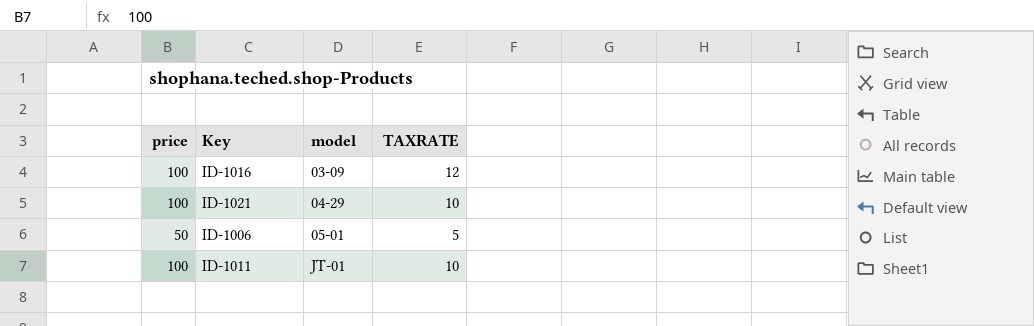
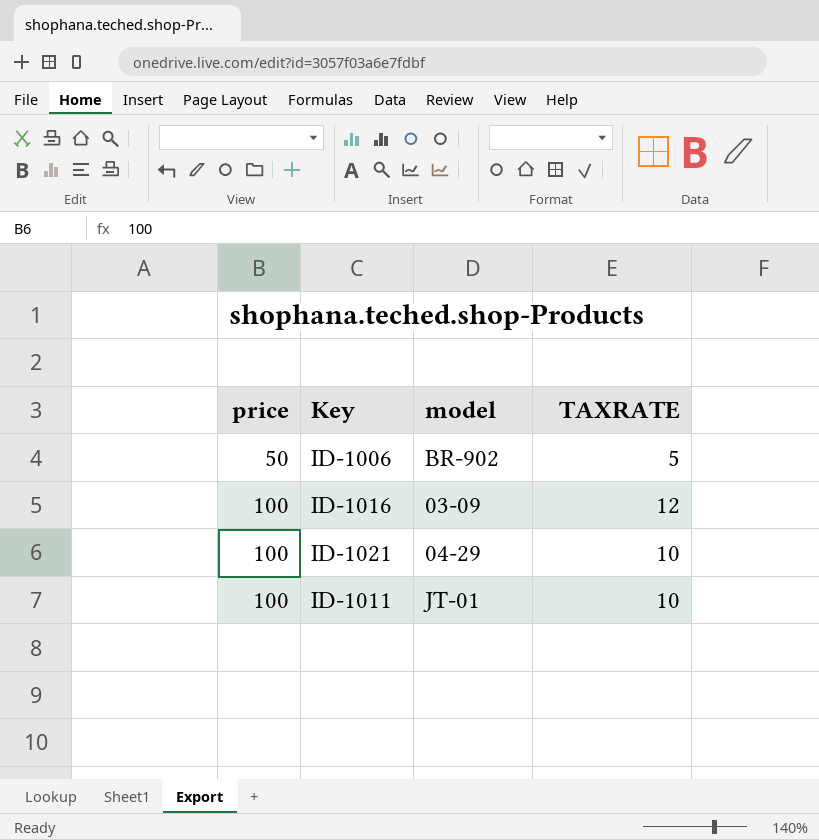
row order: model ascending -> price ascending
ID-1006 | model: 05-01 -> BR-902

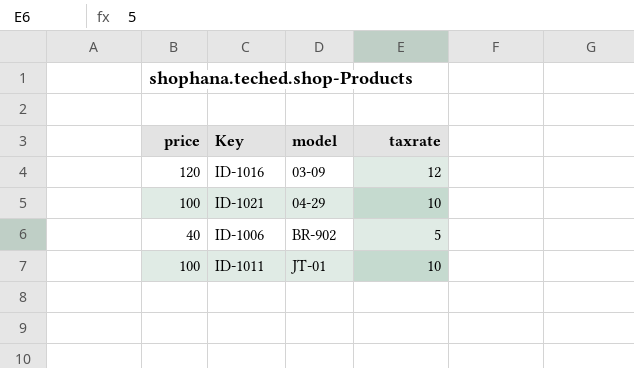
row order: price ascending -> model ascending
column name: TAXRATE -> taxrate
ID-1016 | price: 100 -> 120
ID-1006 | price: 50 -> 40

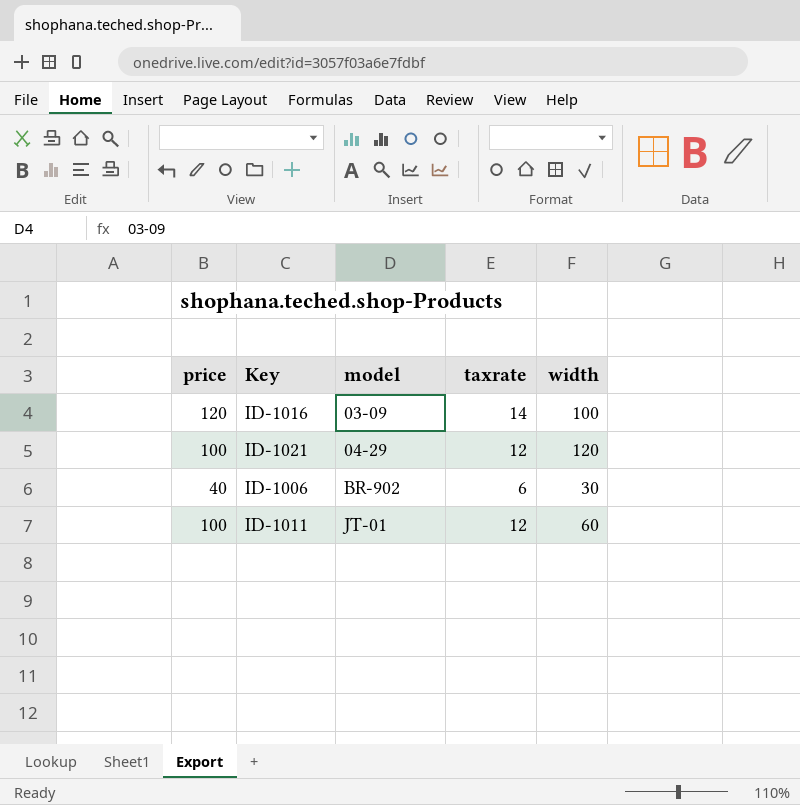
column width | position: none -> 5
ID-1016 | taxrate: 12 -> 14
ID-1021 | taxrate: 10 -> 12
ID-1006 | taxrate: 5 -> 6
ID-1011 | taxrate: 10 -> 12

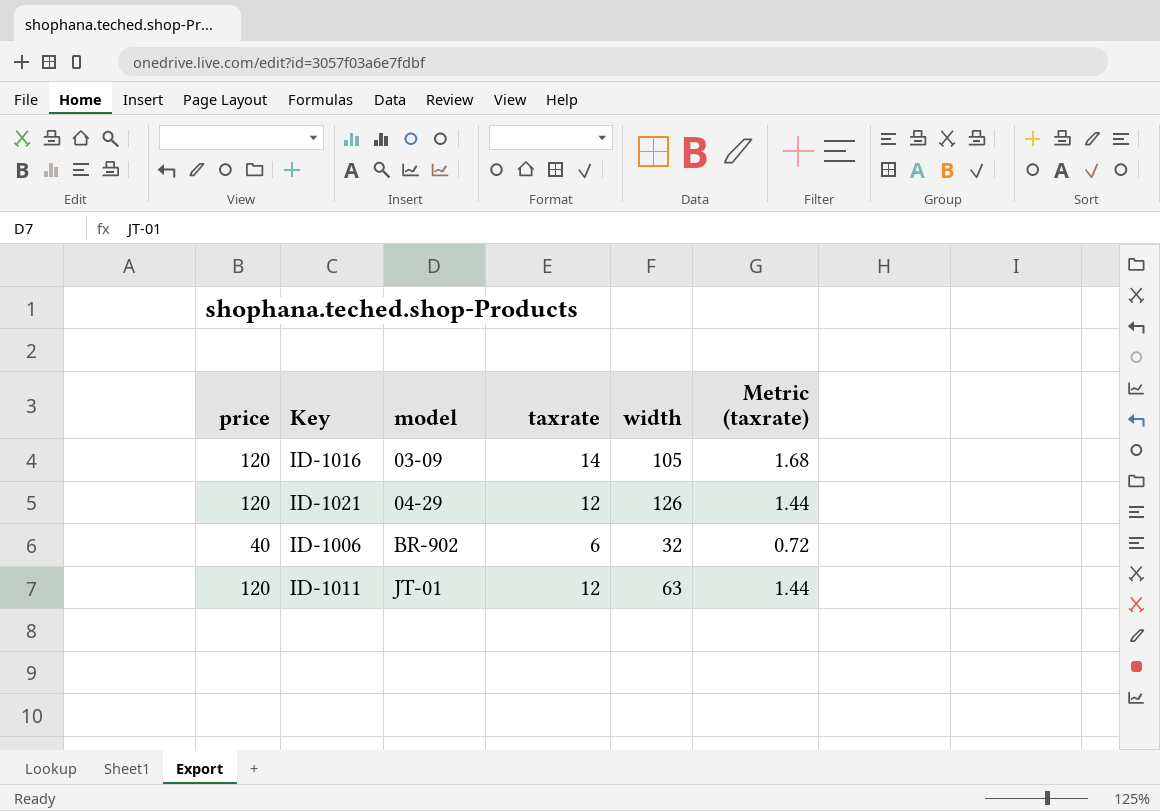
column Metric (taxrate) | formula: none -> [taxrate] * 0.12
ID-1016 | width: 100 -> 105
ID-1021 | price: 100 -> 120
ID-1021 | width: 120 -> 126
ID-1006 | width: 30 -> 32
ID-1011 | price: 100 -> 120
ID-1011 | width: 60 -> 63

